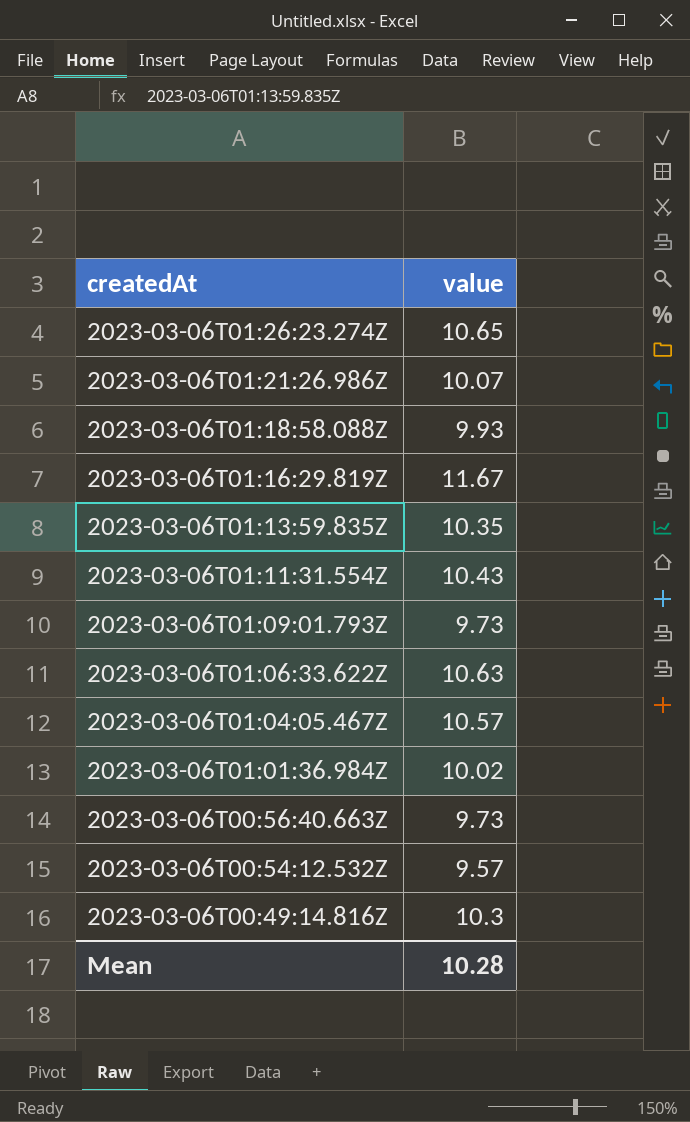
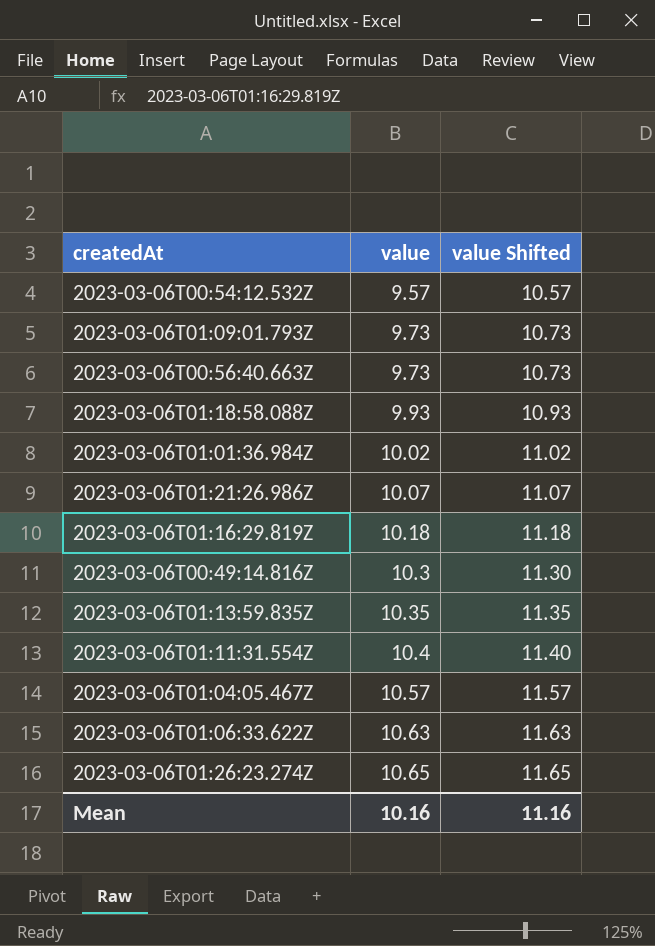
row order: createdAt descending -> value ascending
column value Shifted | formula: none -> [value] + 1
2023-03-06T01:16:29.819Z | value: 11.67 -> 10.18
2023-03-06T01:11:31.554Z | value: 10.43 -> 10.4
Mean | value: 10.28 -> 10.16

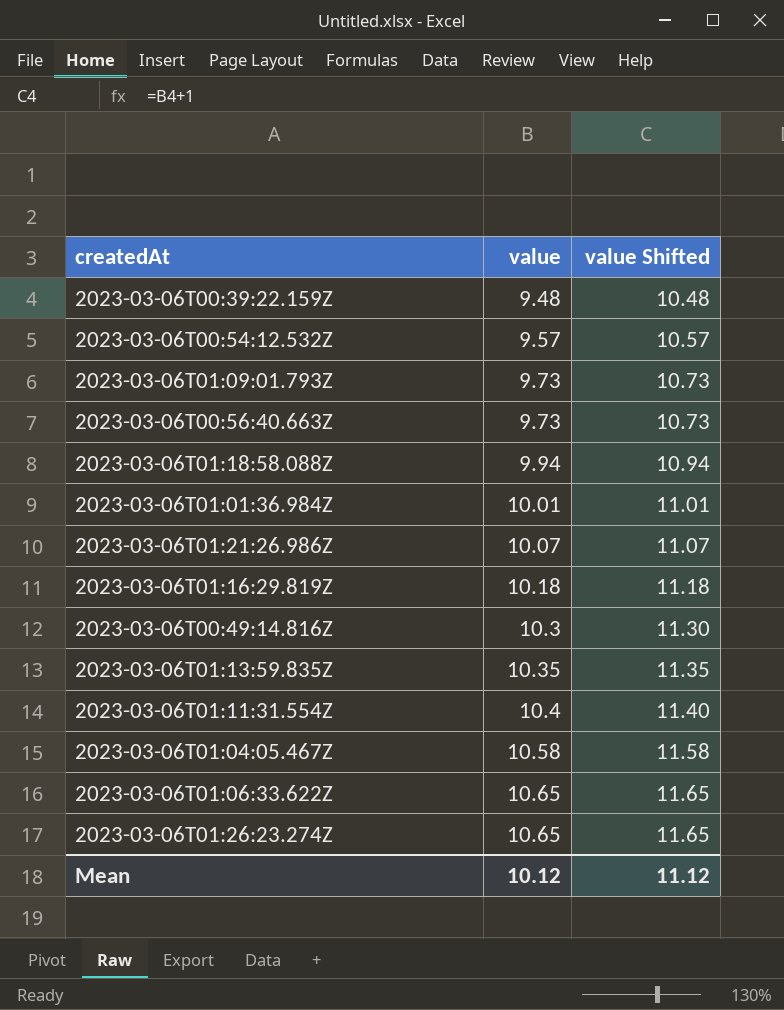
row 2023-03-06T00:39:22.159Z: none -> 9.48 | 10.48
2023-03-06T01:18:58.088Z | value: 9.93 -> 9.94
2023-03-06T01:18:58.088Z | value Shifted: 10.93 -> 10.94
2023-03-06T01:01:36.984Z | value: 10.02 -> 10.01
2023-03-06T01:01:36.984Z | value Shifted: 11.02 -> 11.01
2023-03-06T01:04:05.467Z | value: 10.57 -> 10.58
2023-03-06T01:04:05.467Z | value Shifted: 11.57 -> 11.58
2023-03-06T01:06:33.622Z | value: 10.63 -> 10.65
2023-03-06T01:06:33.622Z | value Shifted: 11.63 -> 11.65
Mean | value: 10.16 -> 10.12
Mean | value Shifted: 11.16 -> 11.12

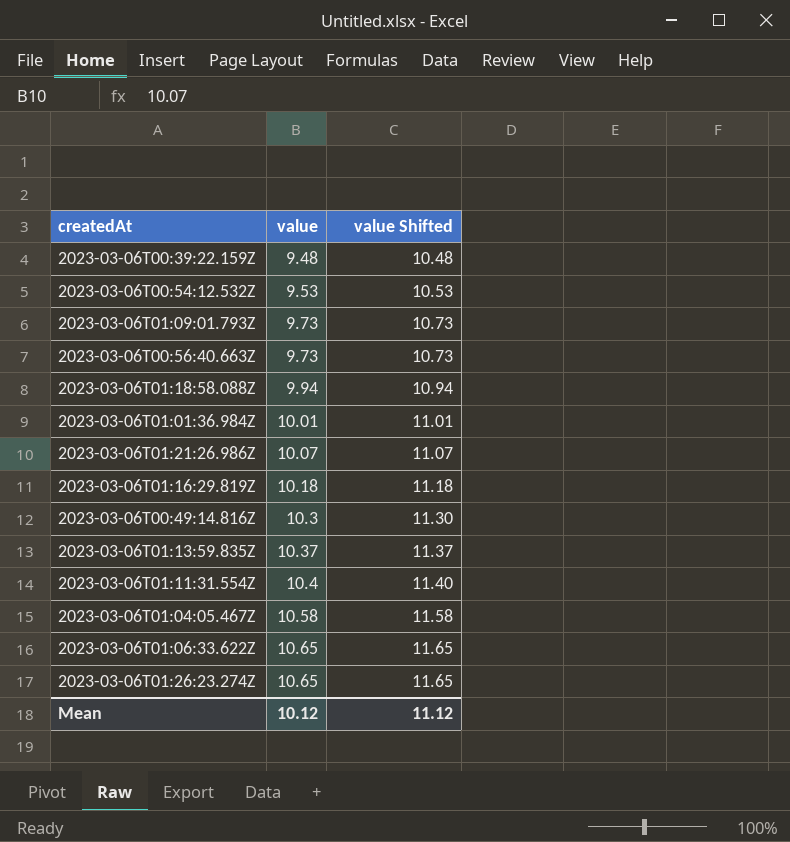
2023-03-06T00:54:12.532Z | value: 9.57 -> 9.53
2023-03-06T00:54:12.532Z | value Shifted: 10.57 -> 10.53
2023-03-06T01:13:59.835Z | value: 10.35 -> 10.37
2023-03-06T01:13:59.835Z | value Shifted: 11.35 -> 11.37

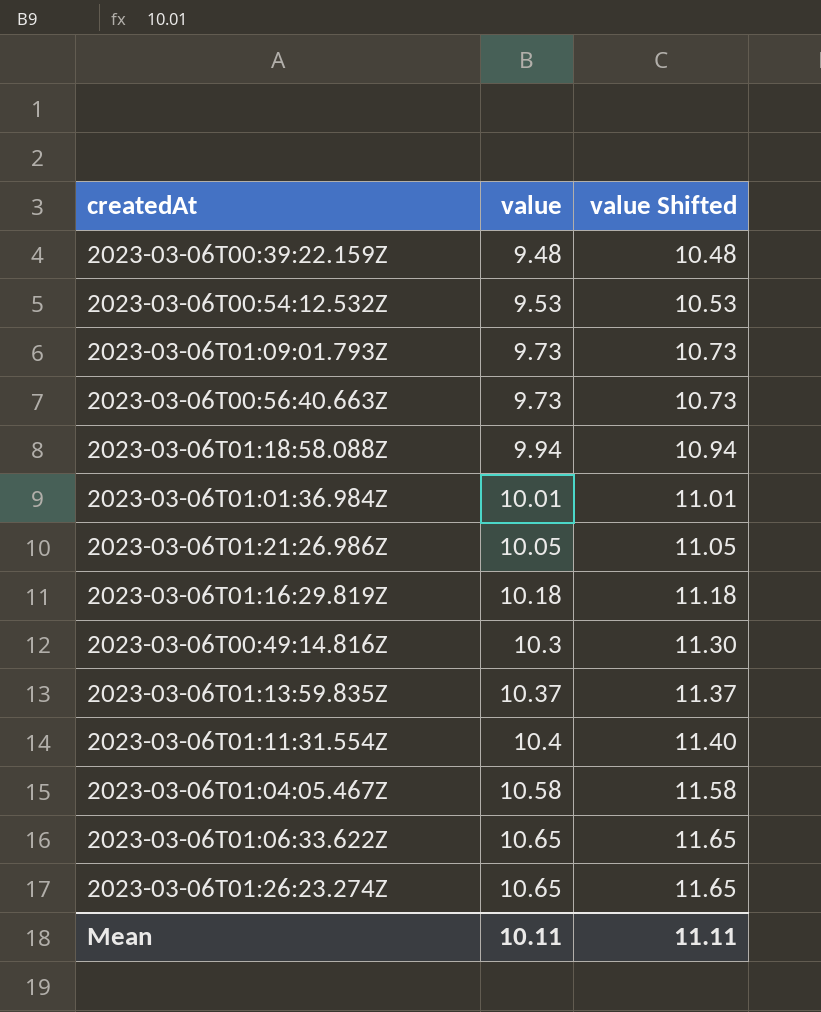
2023-03-06T01:21:26.986Z | value: 10.07 -> 10.05
2023-03-06T01:21:26.986Z | value Shifted: 11.07 -> 11.05
Mean | value: 10.12 -> 10.11
Mean | value Shifted: 11.12 -> 11.11

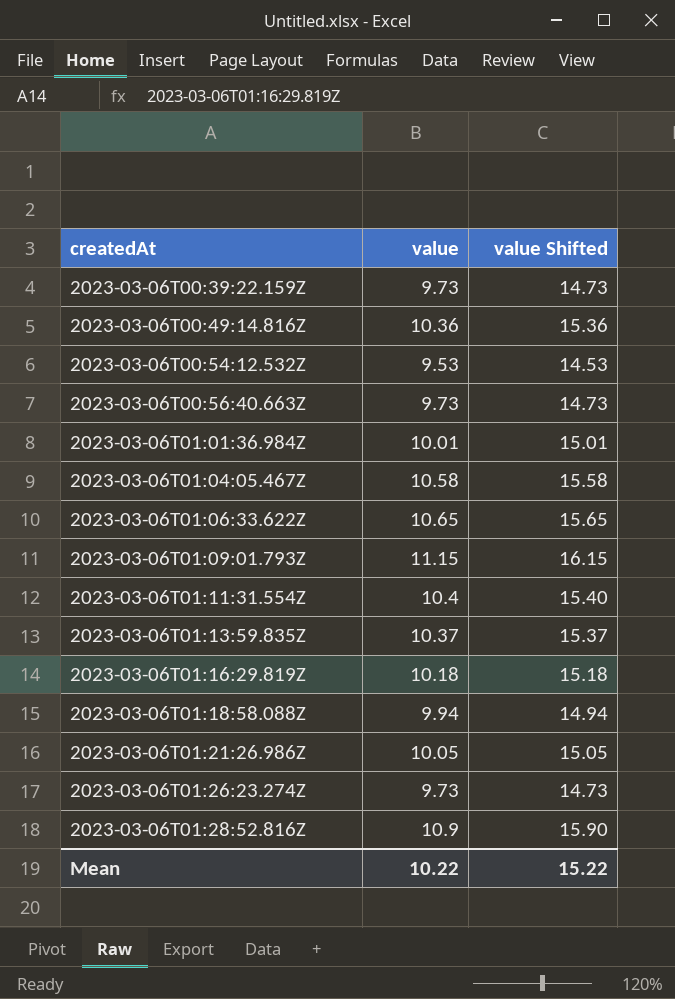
row order: value ascending -> createdAt ascending
column value Shifted | formula: [value] + 1 -> [value] + 5
2023-03-06T00:39:22.159Z | value: 9.48 -> 9.73
2023-03-06T00:49:14.816Z | value: 10.3 -> 10.36
2023-03-06T01:09:01.793Z | value: 9.73 -> 11.15
2023-03-06T01:26:23.274Z | value: 10.65 -> 9.73
row 2023-03-06T01:28:52.816Z: none -> 10.9 | 15.90
Mean | value: 10.11 -> 10.22
Mean | value Shifted: 11.11 -> 15.22

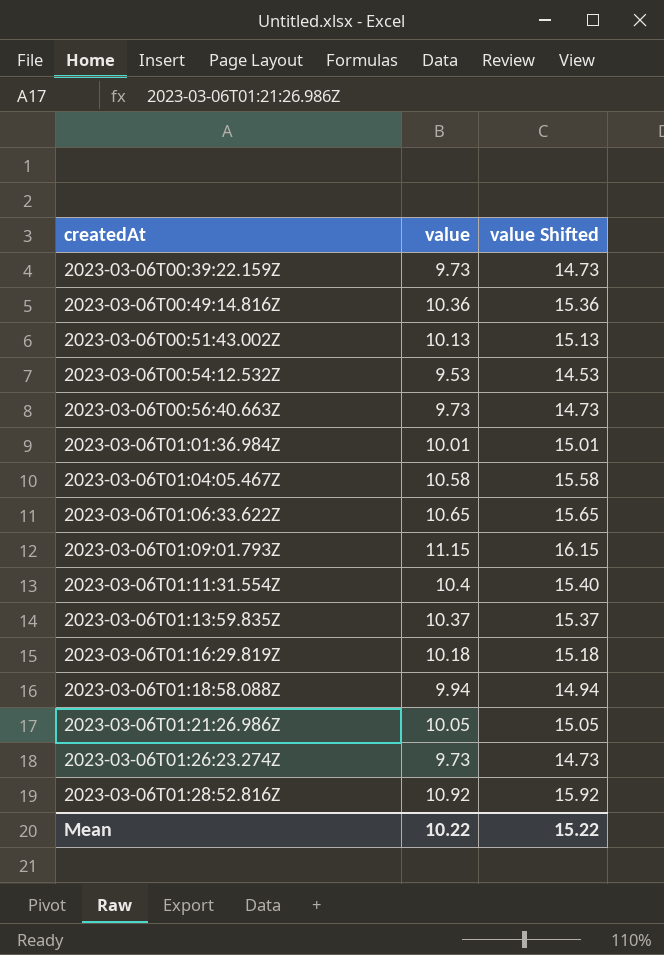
row 2023-03-06T00:51:43.002Z: none -> 10.13 | 15.13
2023-03-06T01:28:52.816Z | value: 10.9 -> 10.92
2023-03-06T01:28:52.816Z | value Shifted: 15.90 -> 15.92

